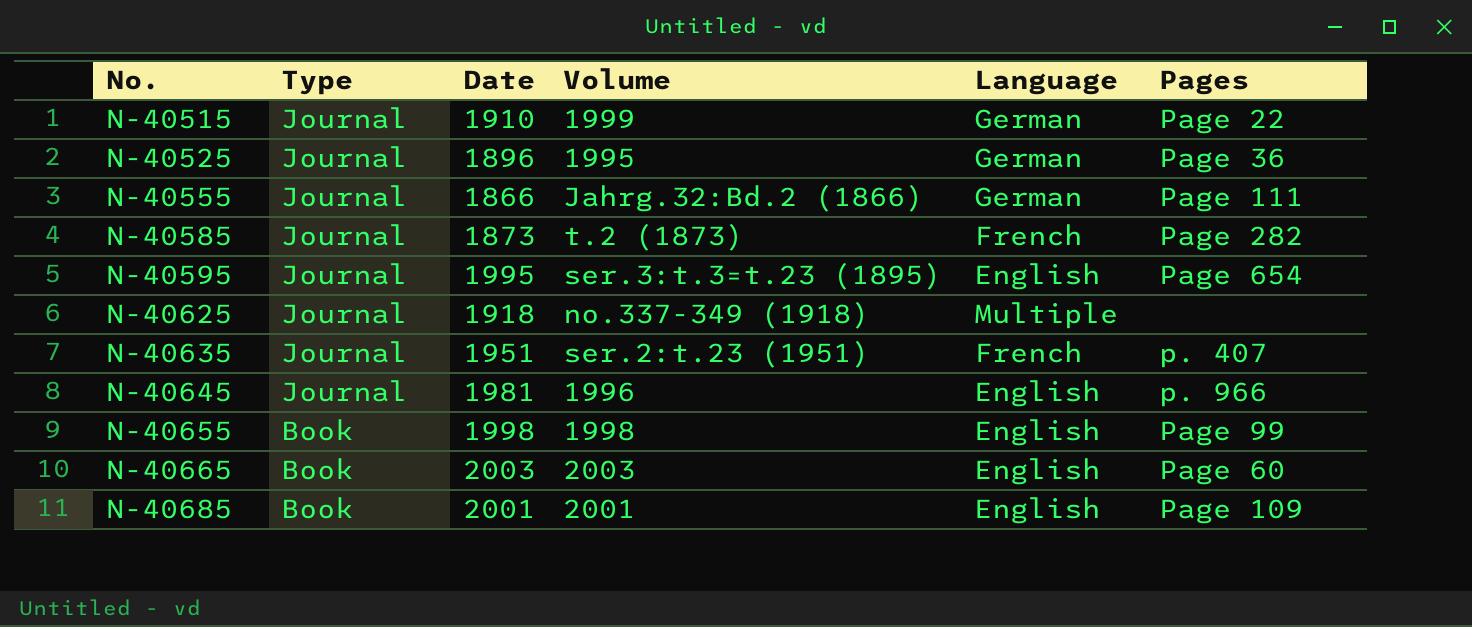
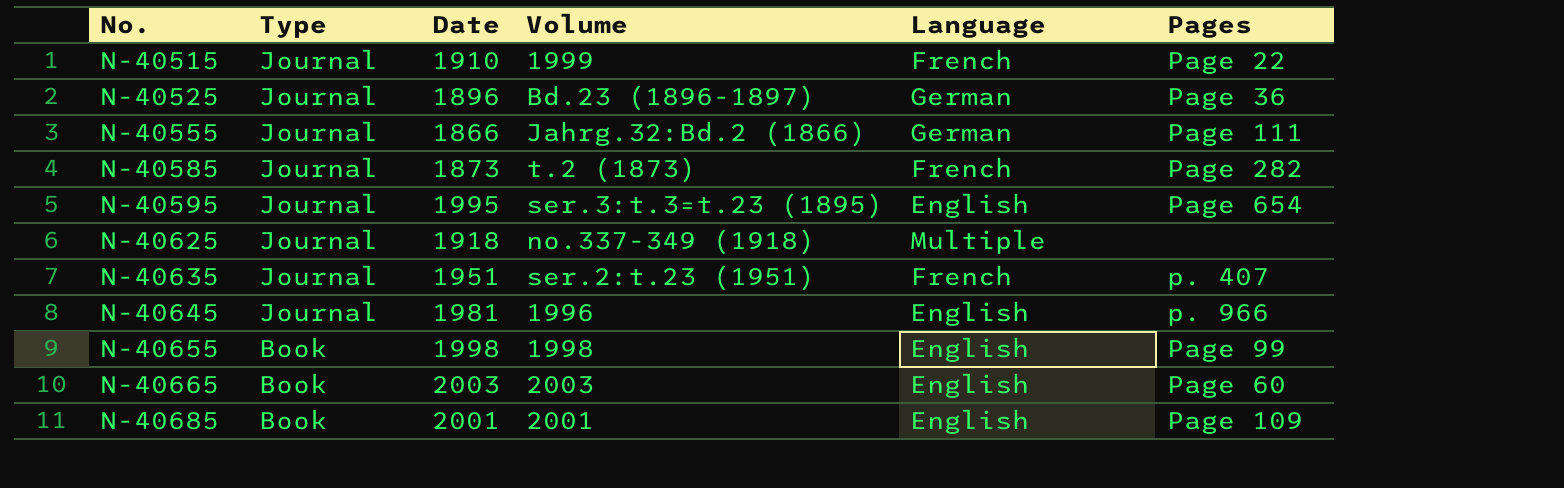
N-40515 | Language: German -> French
N-40525 | Volume: 1995 -> Bd.23 (1896-1897)

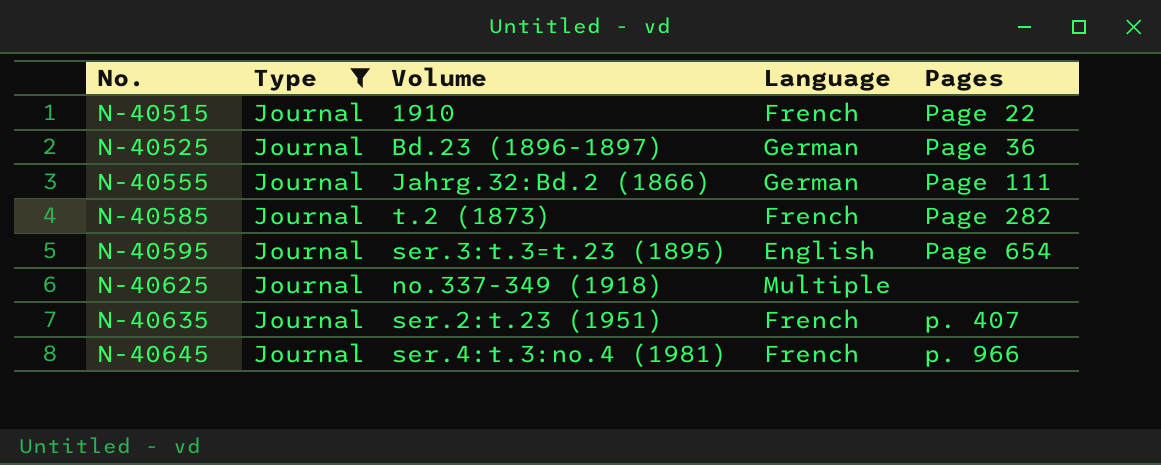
filter: none -> Type = Journal
column Date | position: 3 -> none
N-40515 | Volume: 1999 -> 1910
N-40645 | Volume: 1996 -> ser.4:t.3:no.4 (1981)
N-40645 | Language: English -> French

